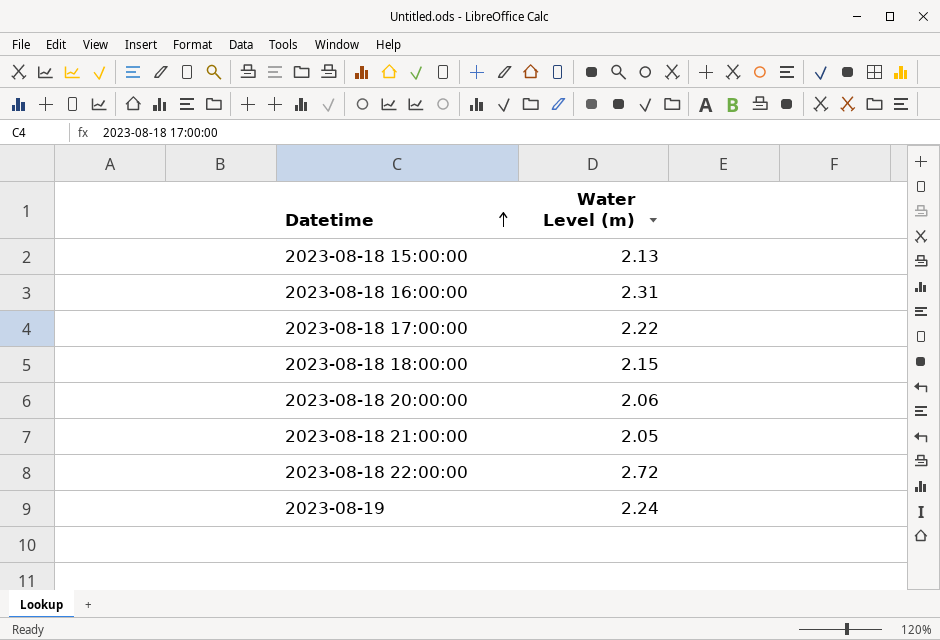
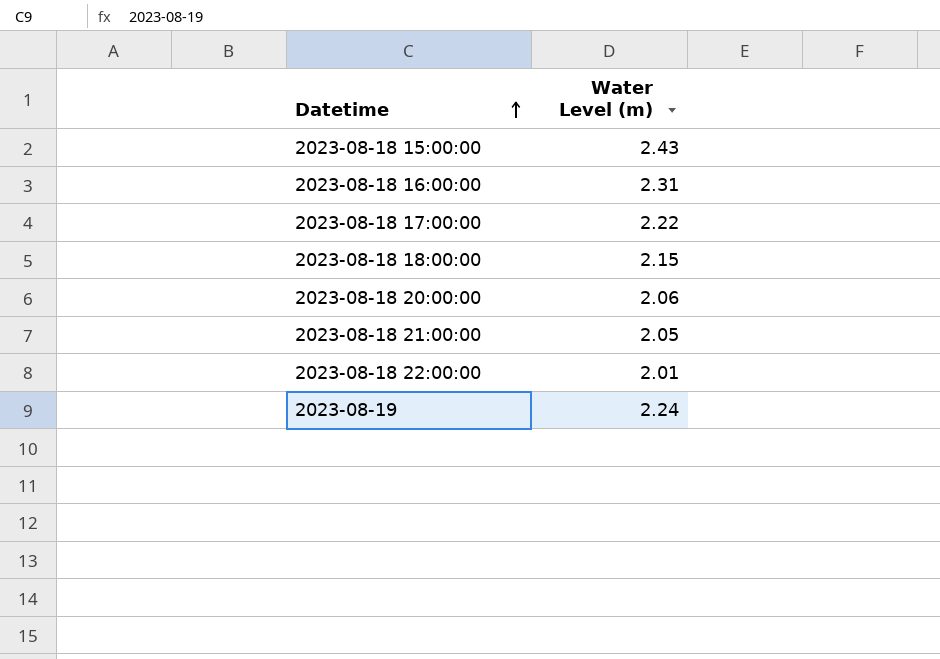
2023-08-18 15:00:00 | Water Level (m): 2.13 -> 2.43
2023-08-18 22:00:00 | Water Level (m): 2.72 -> 2.01

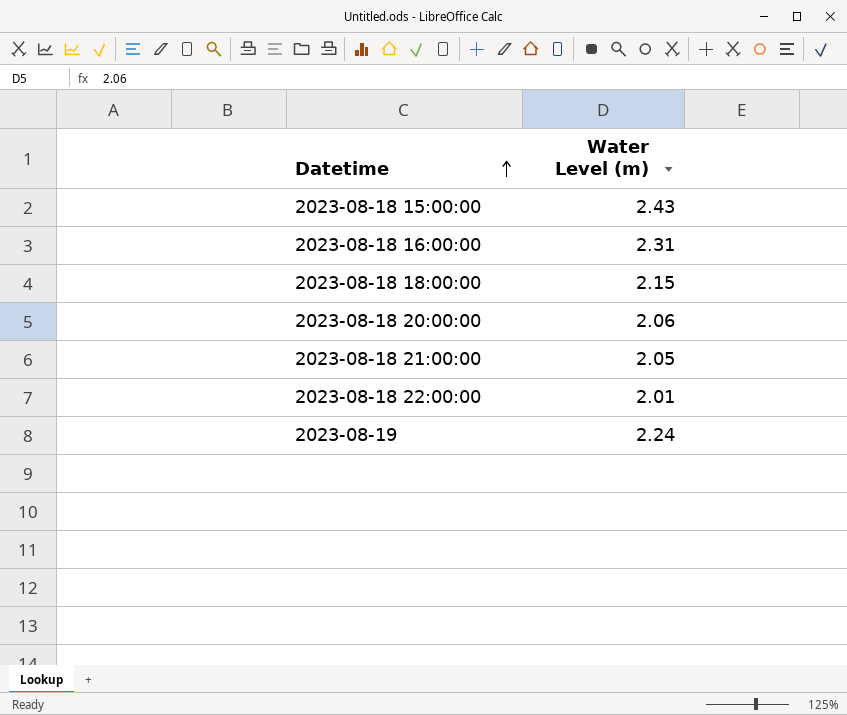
row 2023-08-18 17:00:00: 2.22 -> none

